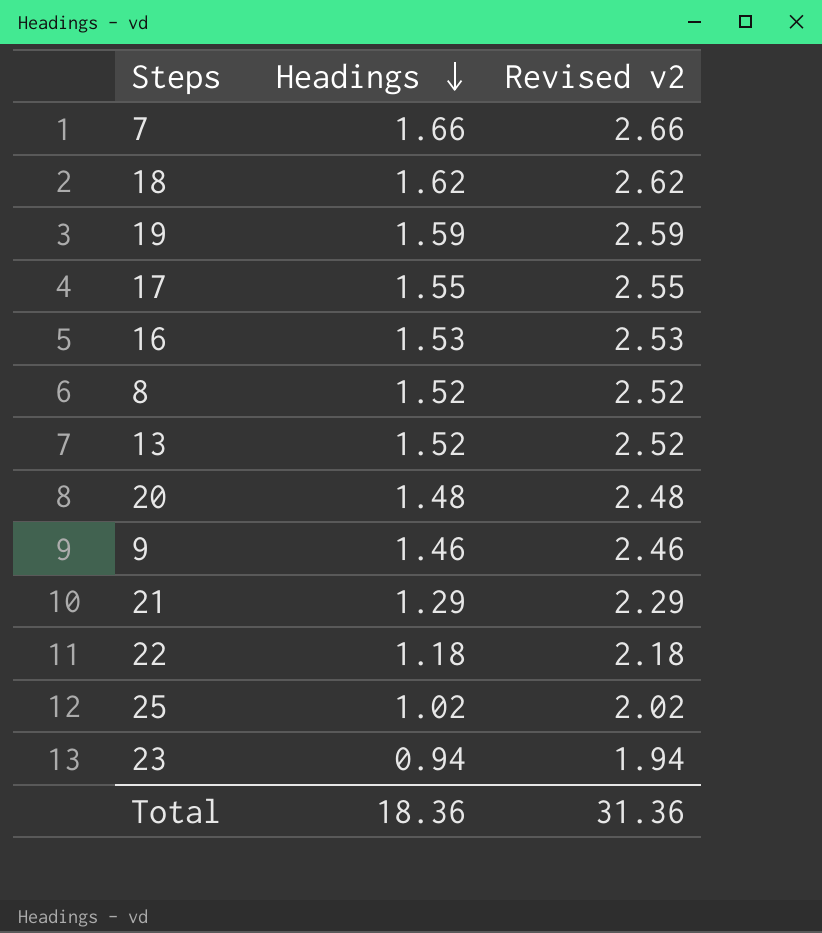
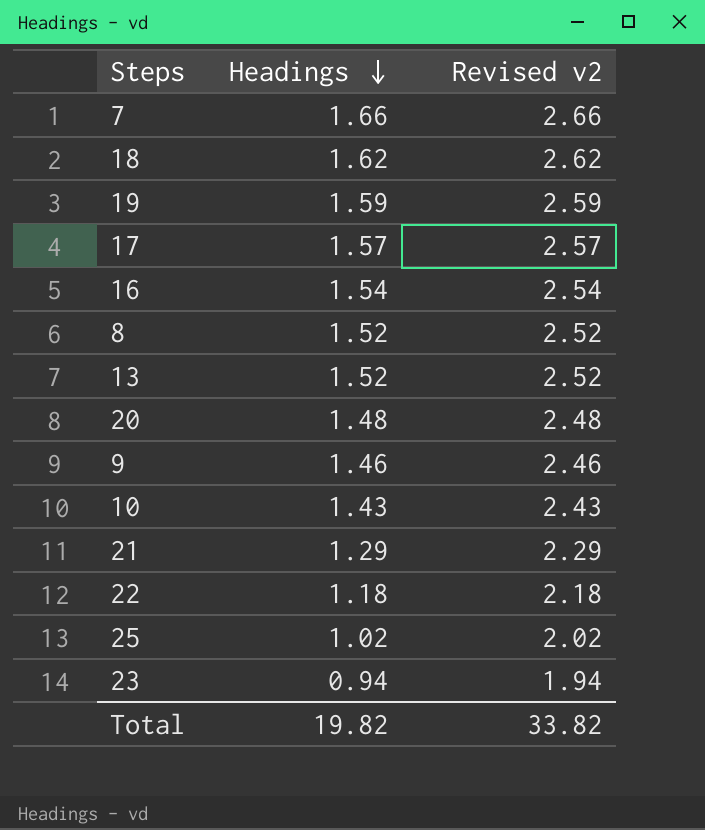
17 | Headings: 1.55 -> 1.57
17 | Revised v2: 2.55 -> 2.57
16 | Headings: 1.53 -> 1.54
16 | Revised v2: 2.53 -> 2.54
row 10: none -> 1.43 | 2.43
Total | Headings: 18.36 -> 19.82
Total | Revised v2: 31.36 -> 33.82

